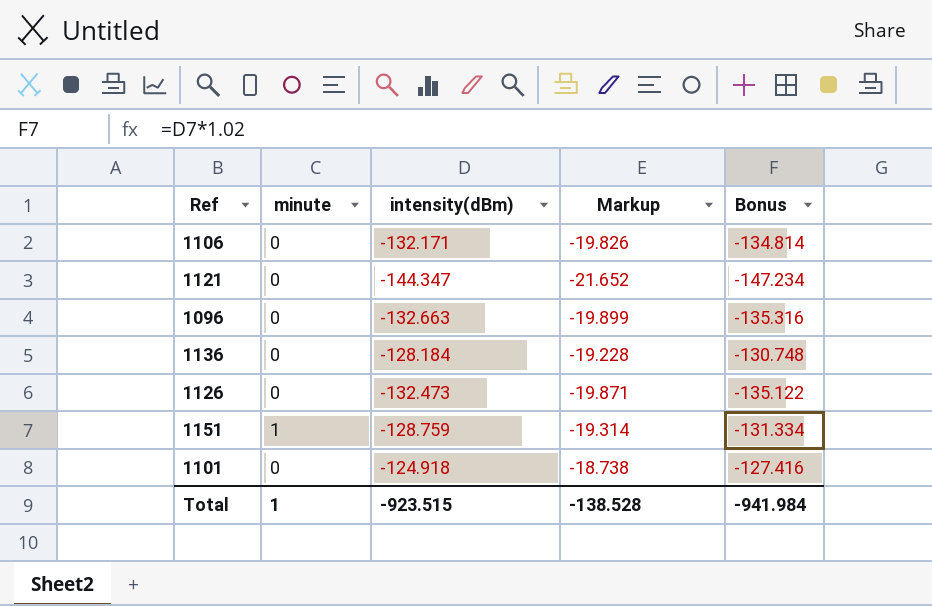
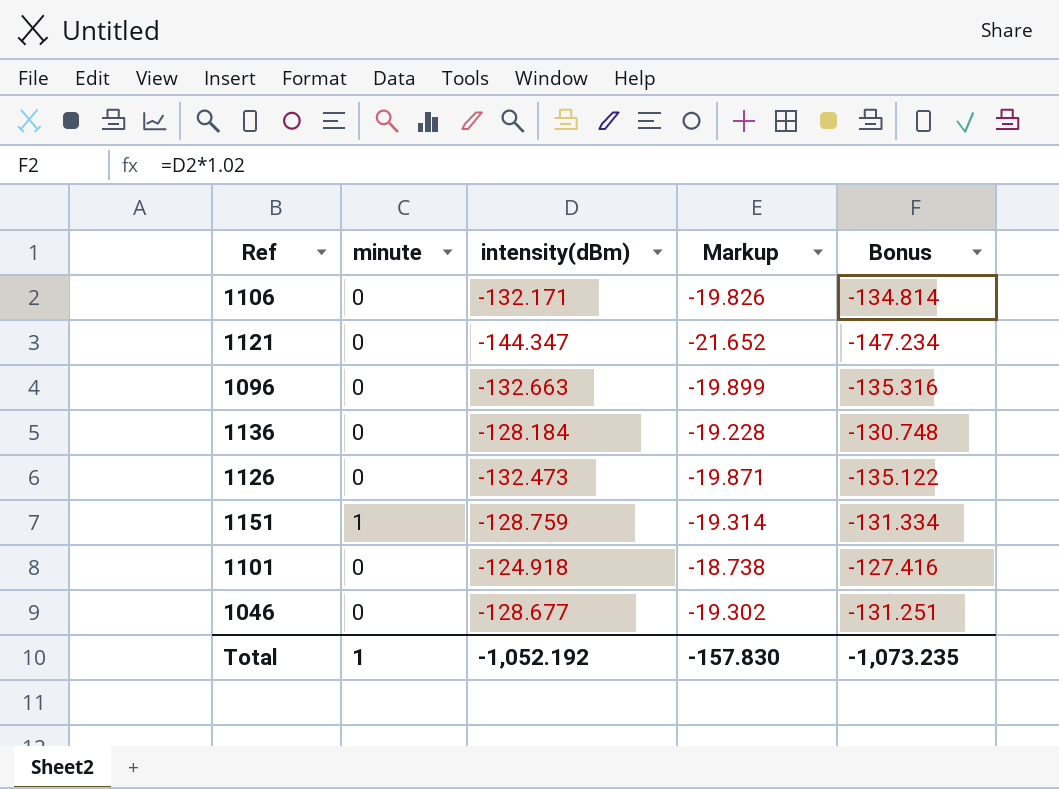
row 1046: none -> 0 | -128.677 | -19.302 | -131.251
Total | intensity(dBm): -923.515 -> -1,052.192
Total | Markup: -138.528 -> -157.830
Total | Bonus: -941.984 -> -1,073.235

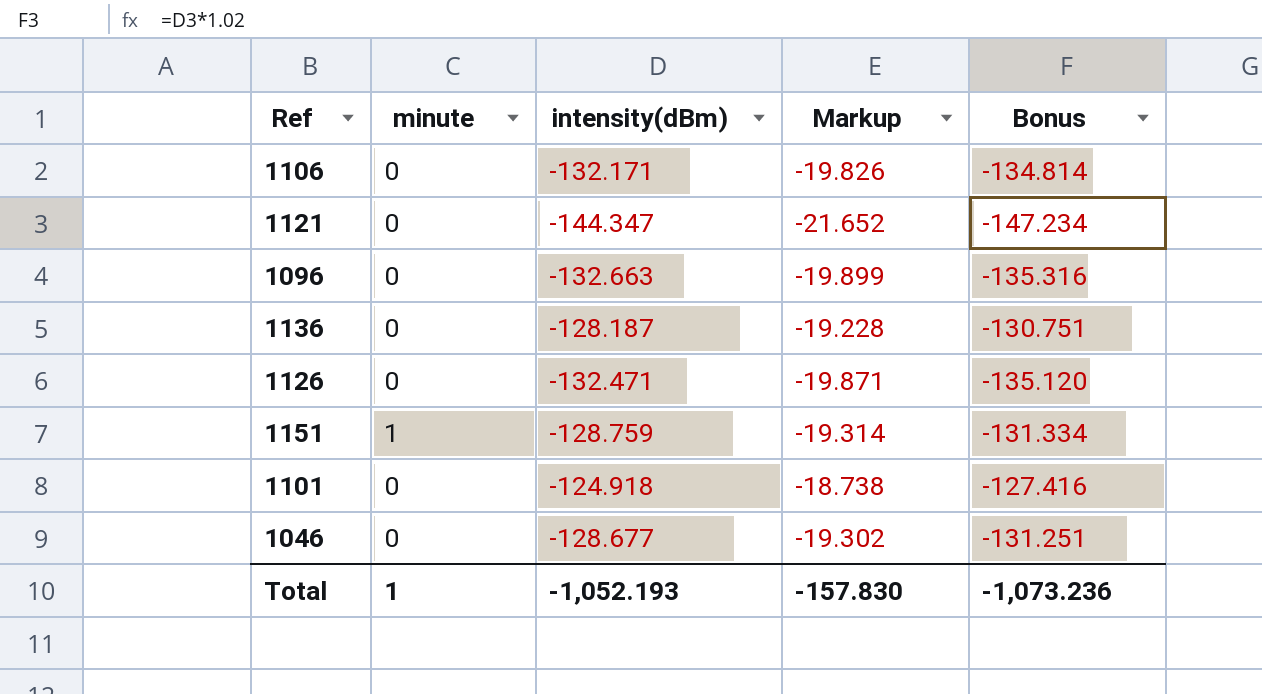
1136 | intensity(dBm): -128.184 -> -128.187
1136 | Bonus: -130.748 -> -130.751
1126 | intensity(dBm): -132.473 -> -132.471
1126 | Bonus: -135.122 -> -135.120
Total | intensity(dBm): -1,052.192 -> -1,052.193
Total | Bonus: -1,073.235 -> -1,073.236

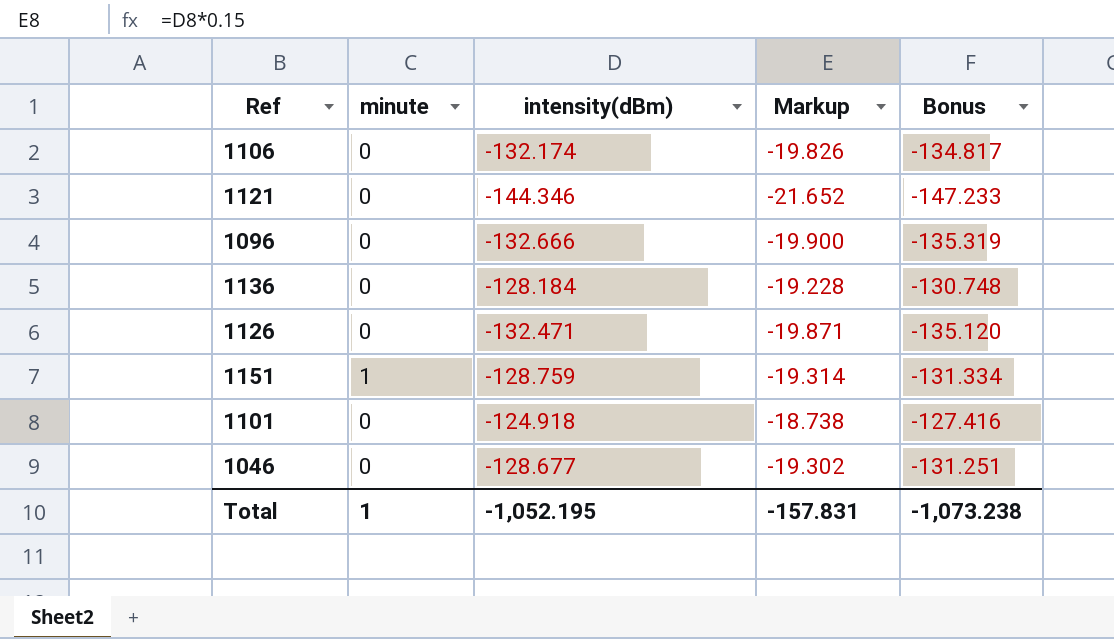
1106 | intensity(dBm): -132.171 -> -132.174
1106 | Bonus: -134.814 -> -134.817
1121 | intensity(dBm): -144.347 -> -144.346
1121 | Bonus: -147.234 -> -147.233
1096 | intensity(dBm): -132.663 -> -132.666
1096 | Markup: -19.899 -> -19.900
1096 | Bonus: -135.316 -> -135.319
1136 | intensity(dBm): -128.187 -> -128.184
1136 | Bonus: -130.751 -> -130.748
Total | intensity(dBm): -1,052.193 -> -1,052.195
Total | Markup: -157.830 -> -157.831
Total | Bonus: -1,073.236 -> -1,073.238

